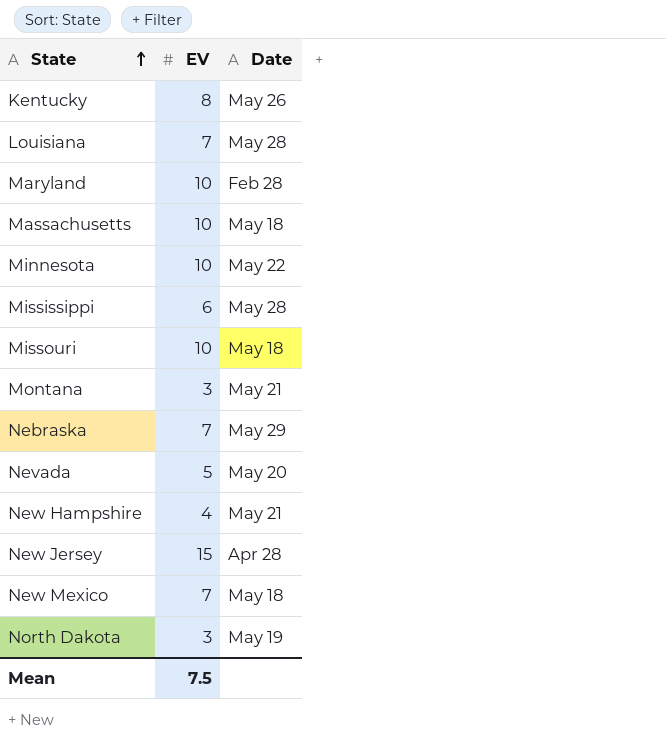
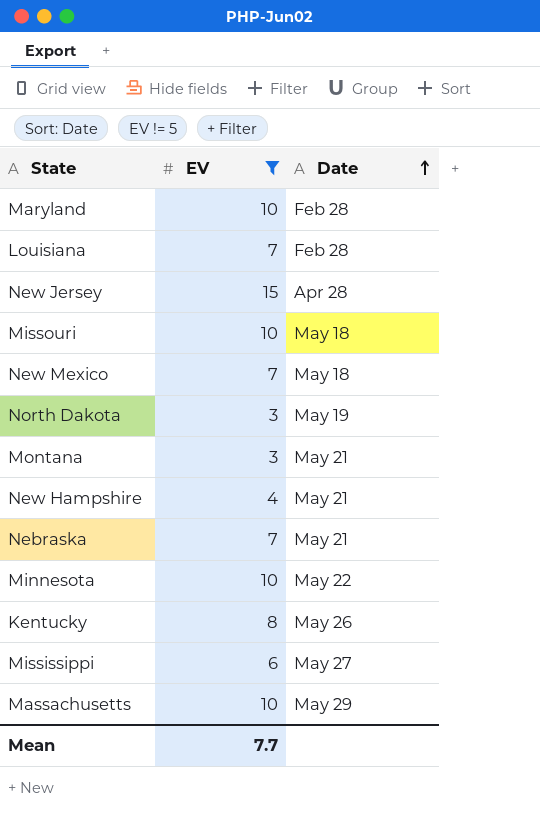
filter: none -> EV != 5
row order: State ascending -> Date ascending
Louisiana | Date: May 28 -> Feb 28
Nebraska | Date: May 29 -> May 21
Mississippi | Date: May 28 -> May 27
Massachusetts | Date: May 18 -> May 29
Mean | EV: 7.5 -> 7.7

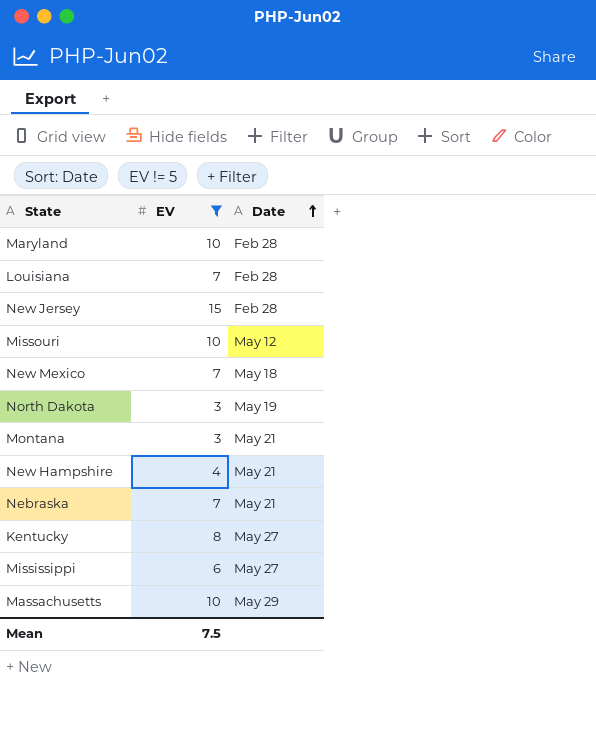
row Minnesota: 10 | May 22 -> none
New Jersey | Date: Apr 28 -> Feb 28
Missouri | Date: May 18 -> May 12
Kentucky | Date: May 26 -> May 27
Mean | EV: 7.7 -> 7.5

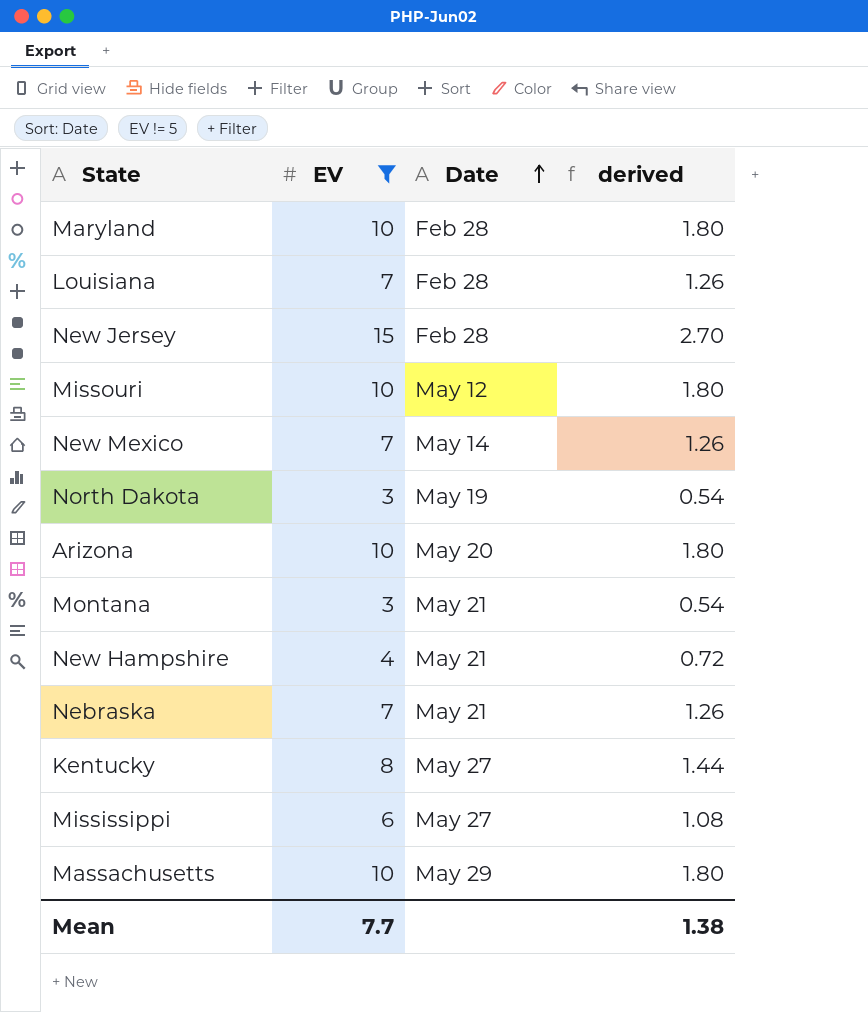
column derived | formula: none -> [EV] * 0.18
New Mexico | Date: May 18 -> May 14
row Arizona: none -> 10 | May 20 | 1.80
Mean | EV: 7.5 -> 7.7

